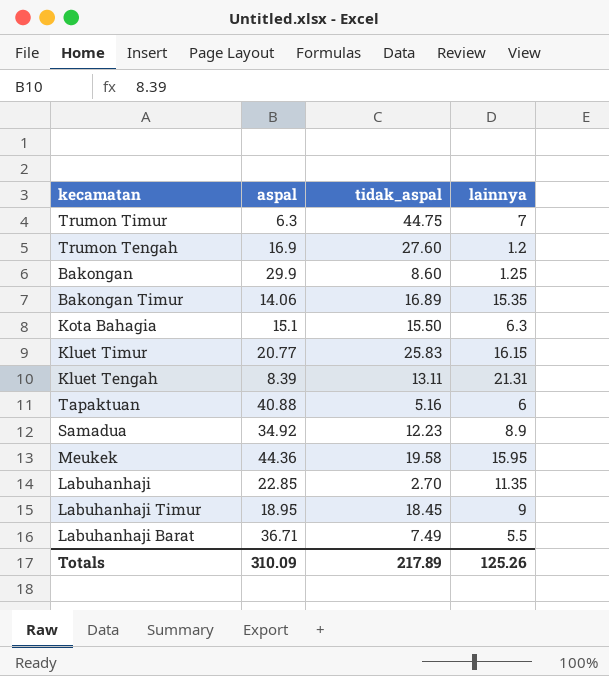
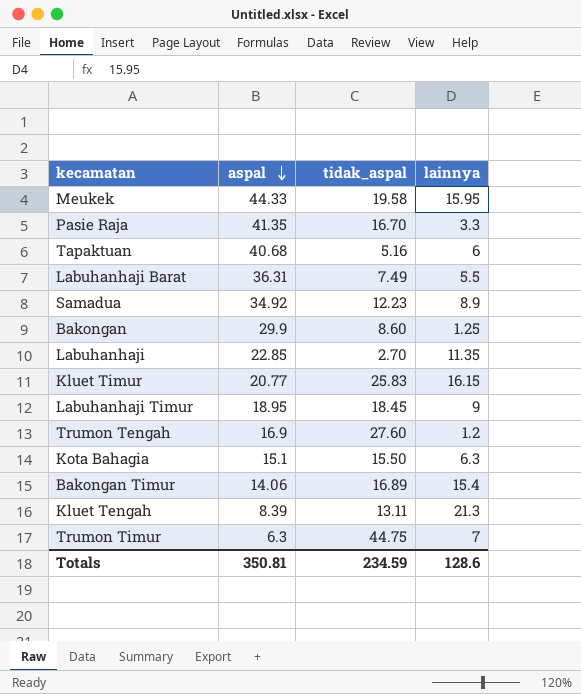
row order: none -> aspal descending
Meukek | aspal: 44.36 -> 44.33
row Pasie Raja: none -> 41.35 | 16.70 | 3.3
Tapaktuan | aspal: 40.88 -> 40.68
Labuhanhaji Barat | aspal: 36.71 -> 36.31
Bakongan Timur | lainnya: 15.35 -> 15.4
Kluet Tengah | lainnya: 21.31 -> 21.3
Totals | aspal: 310.09 -> 350.81
Totals | tidak_aspal: 217.89 -> 234.59
Totals | lainnya: 125.26 -> 128.6

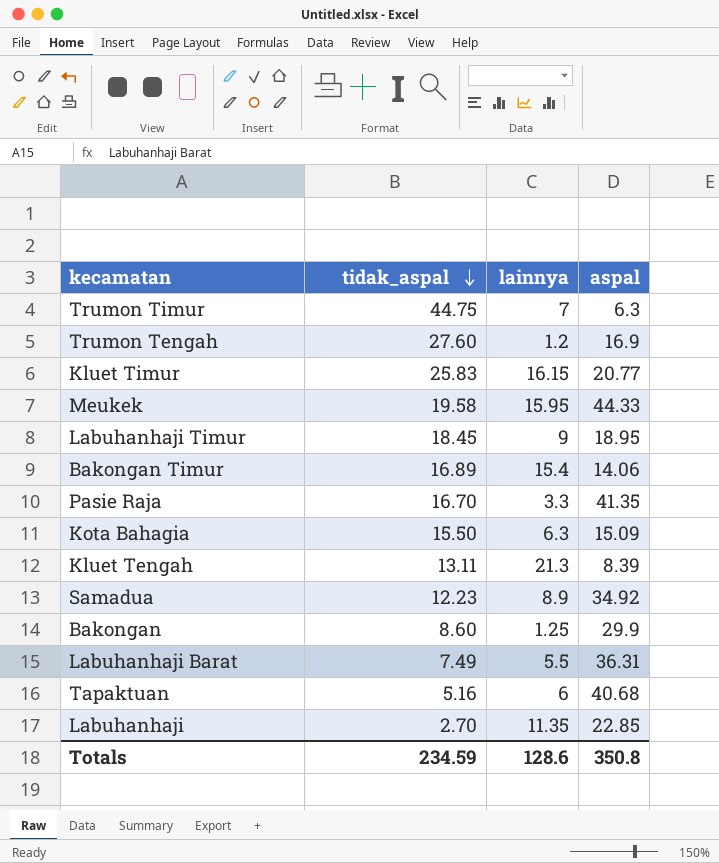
row order: aspal descending -> tidak_aspal descending
column aspal | position: 2 -> 4
Kota Bahagia | aspal: 15.1 -> 15.09
Totals | aspal: 350.81 -> 350.8

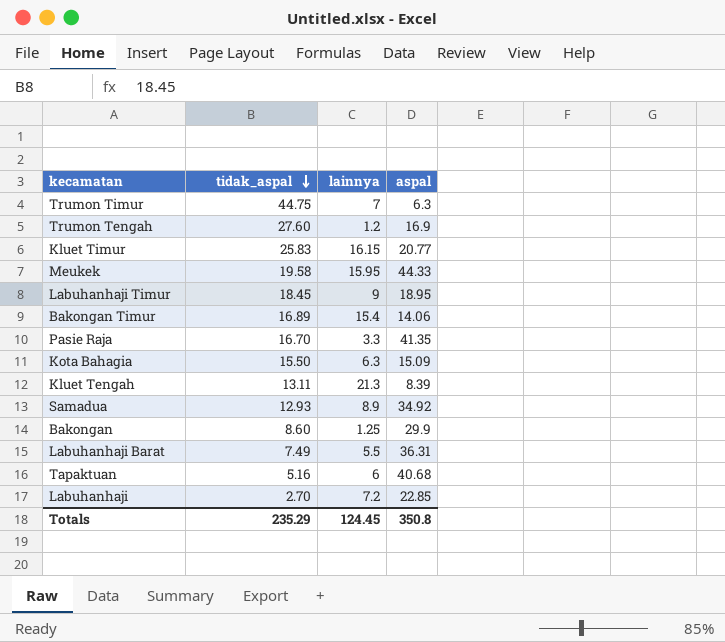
Samadua | tidak_aspal: 12.23 -> 12.93
Labuhanhaji | lainnya: 11.35 -> 7.2
Totals | tidak_aspal: 234.59 -> 235.29
Totals | lainnya: 128.6 -> 124.45

